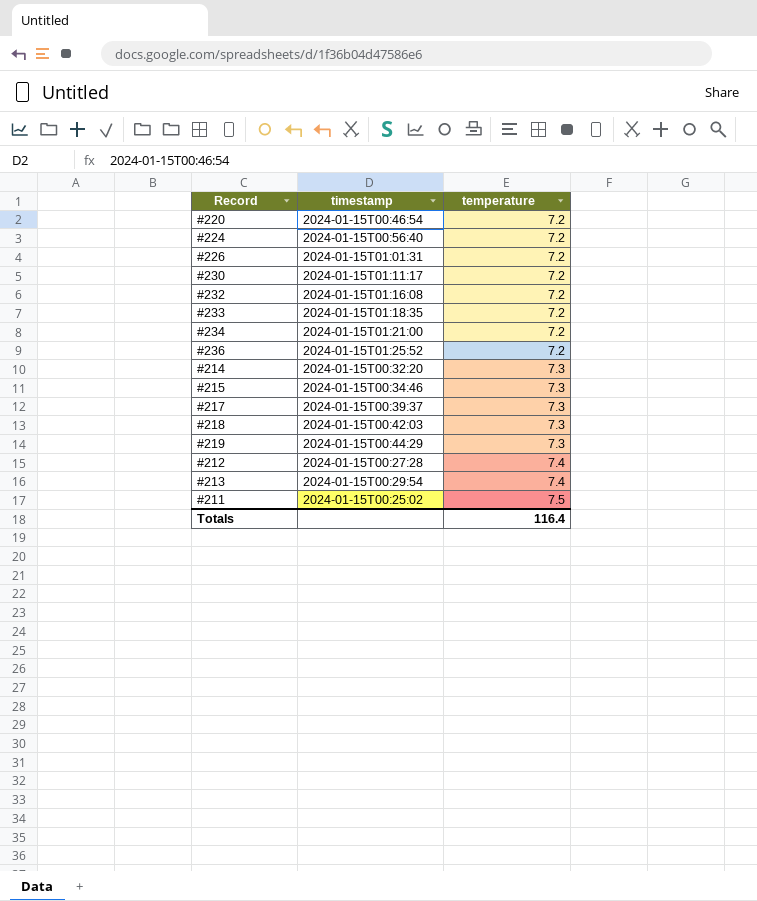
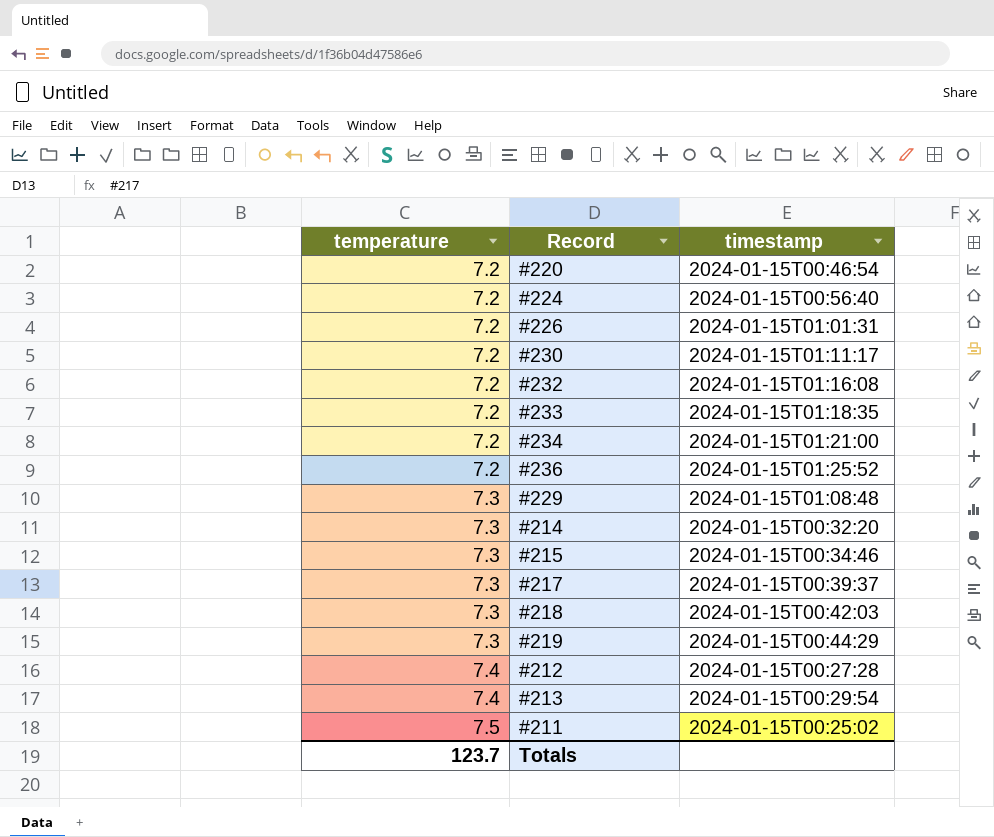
column temperature | position: 3 -> 1
row #229: none -> 7.3 | 2024-01-15T01:08:48
Totals | temperature: 116.4 -> 123.7

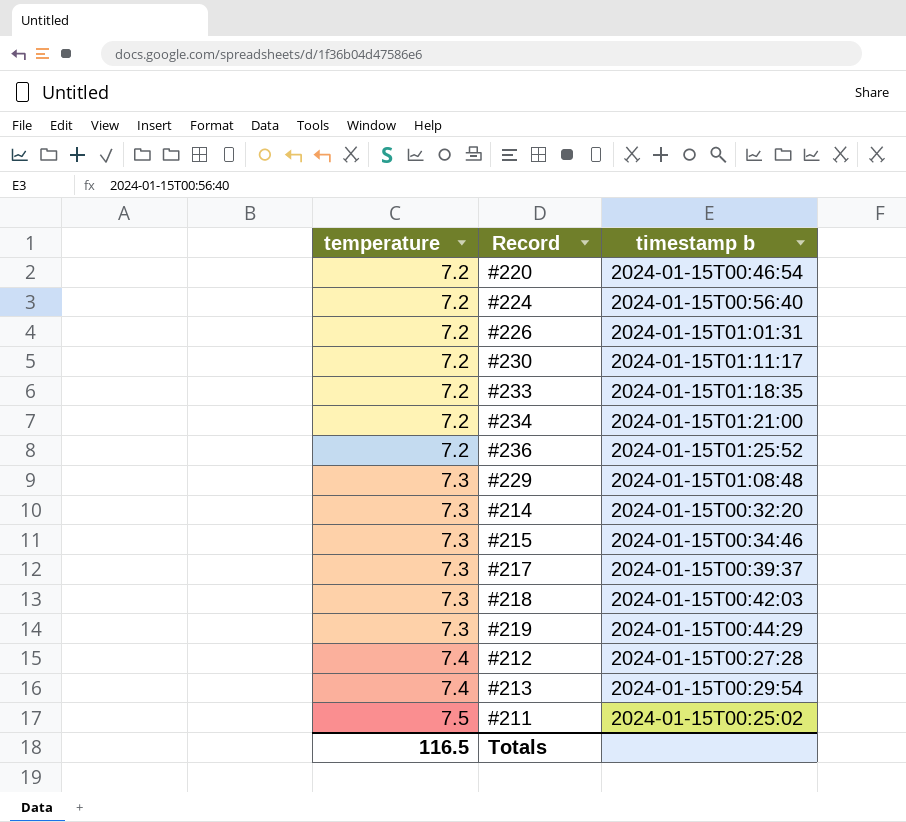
column name: timestamp -> timestamp b
row #232: 7.2 | 2024-01-15T01:16:08 -> none
Totals | temperature: 123.7 -> 116.5

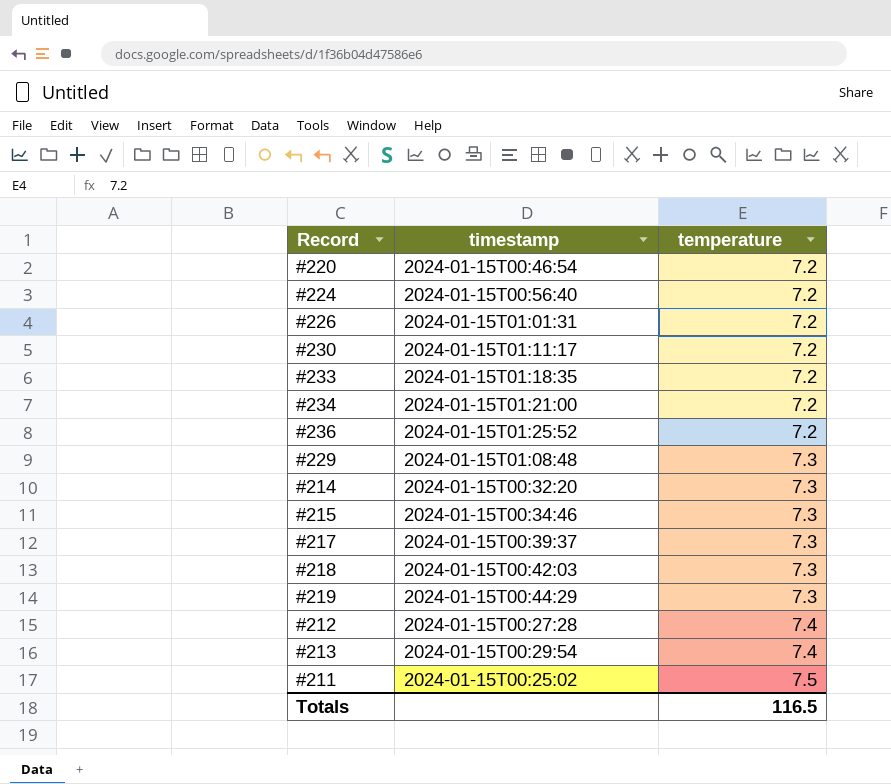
column name: timestamp b -> timestamp
column temperature | position: 1 -> 3

